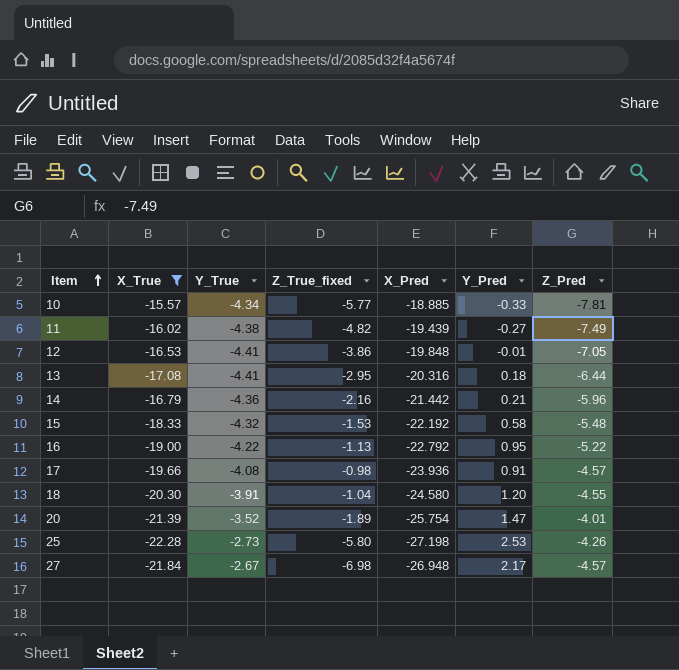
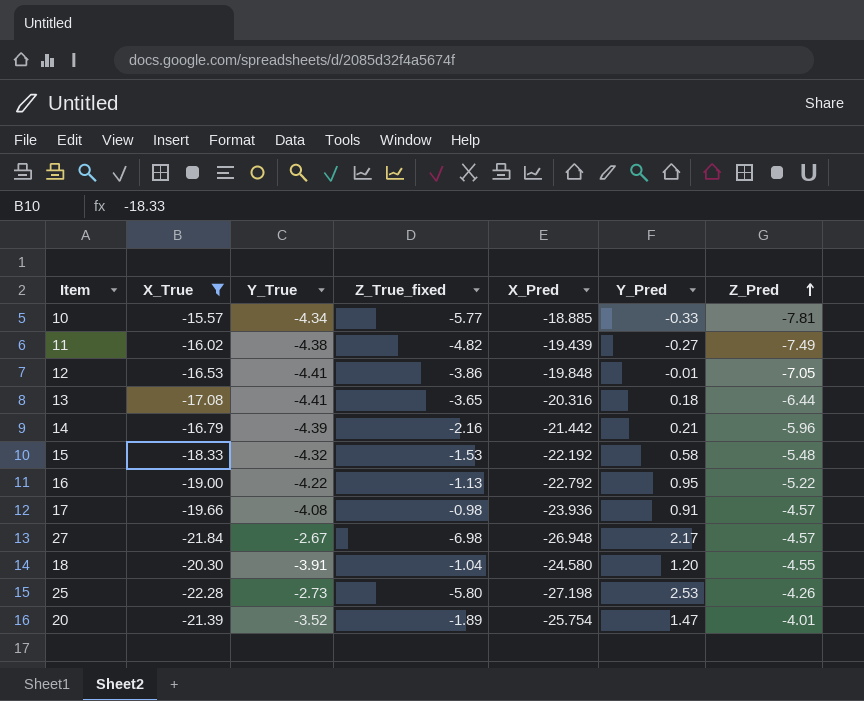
row order: Item ascending -> Z_Pred ascending
13 | Z_True_fixed: -2.95 -> -3.65
14 | Y_True: -4.36 -> -4.39

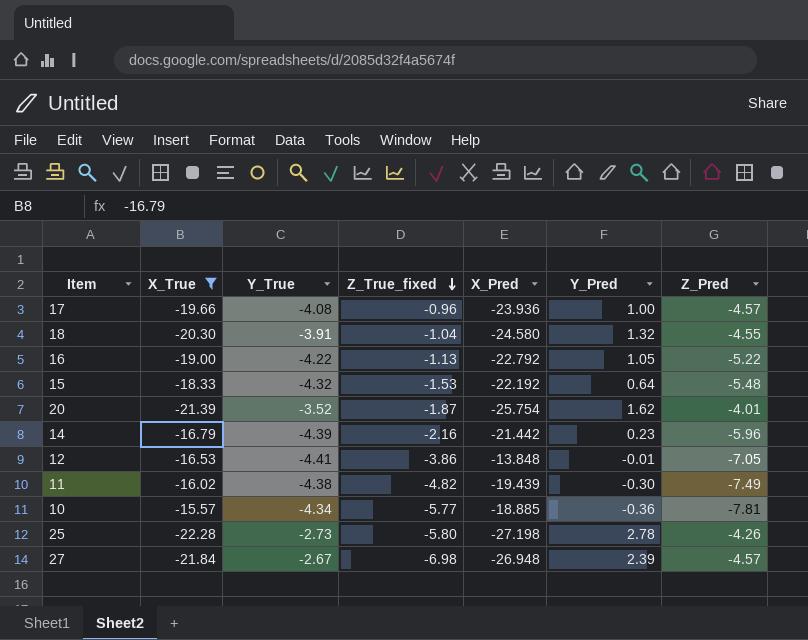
row order: Z_Pred ascending -> Z_True_fixed descending
row 13: -17.08 | -4.41 | -3.65 | -20.316 | 0.18 | -6.44 -> none
17 | Z_True_fixed: -0.98 -> -0.96
17 | Y_Pred: 0.91 -> 1.00
18 | Y_Pred: 1.20 -> 1.32
16 | Y_Pred: 0.95 -> 1.05
15 | Y_Pred: 0.58 -> 0.64
20 | Z_True_fixed: -1.89 -> -1.87
20 | Y_Pred: 1.47 -> 1.62
14 | Y_Pred: 0.21 -> 0.23
12 | X_Pred: -19.848 -> -13.848
11 | Y_Pred: -0.27 -> -0.30
10 | Y_Pred: -0.33 -> -0.36
25 | Y_Pred: 2.53 -> 2.78
27 | Y_Pred: 2.17 -> 2.39

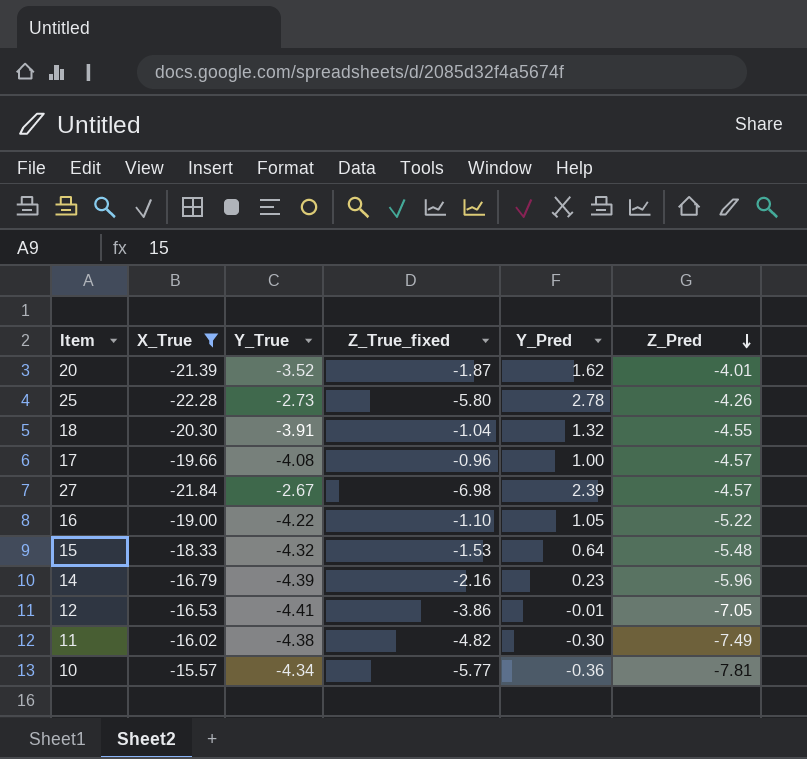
row order: Z_True_fixed descending -> Z_Pred descending
column X_Pred | position: 5 -> none
16 | Z_True_fixed: -1.13 -> -1.10

